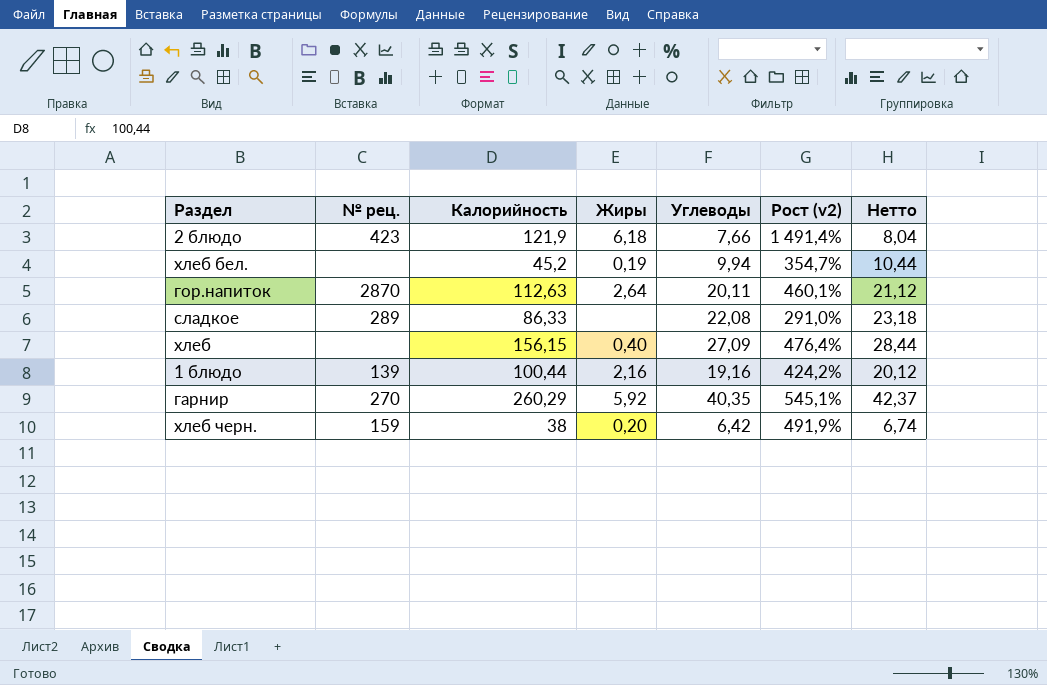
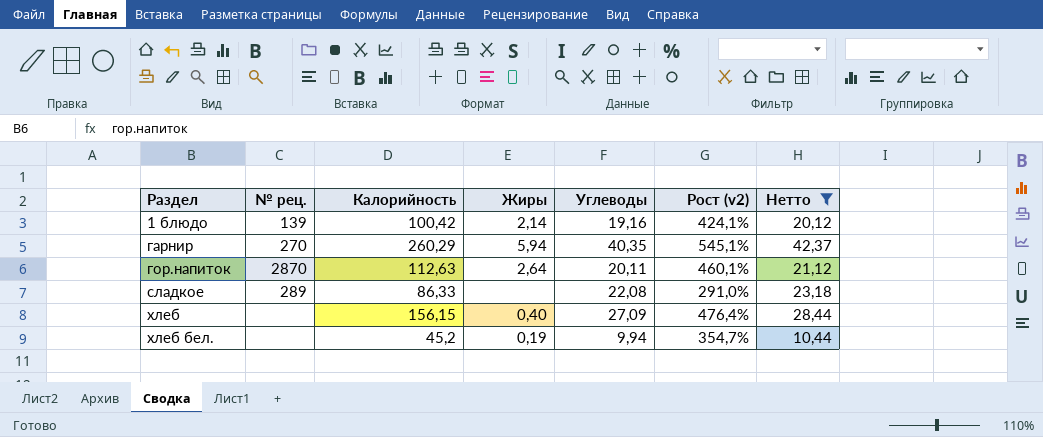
filter: none -> Нетто >= 10,44
row order: none -> Раздел ascending
1 блюдо | Калорийность: 100,44 -> 100,42
1 блюдо | Жиры: 2,16 -> 2,14
1 блюдо | Рост (v2): 424,2% -> 424,1%
гарнир | Жиры: 5,92 -> 5,94

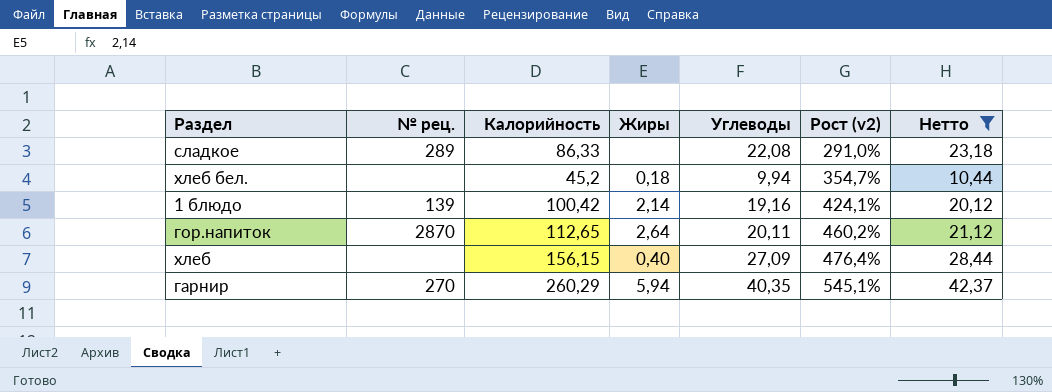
row order: Раздел ascending -> Рост (v2) ascending
хлеб бел. | Жиры: 0,19 -> 0,18
гор.напиток | Калорийность: 112,63 -> 112,65
гор.напиток | Рост (v2): 460,1% -> 460,2%

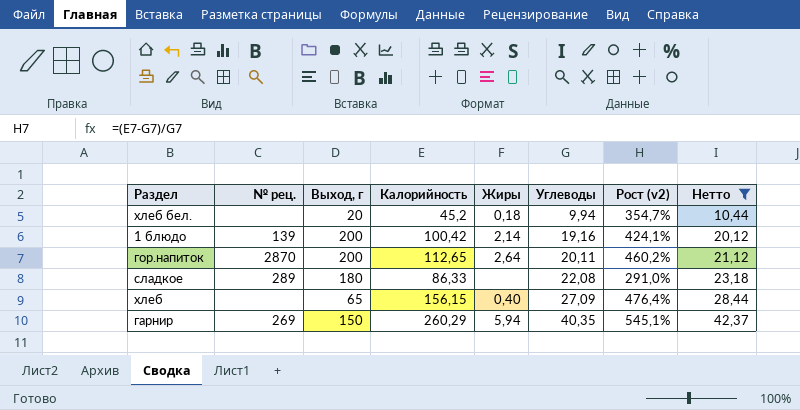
row order: Рост (v2) ascending -> Углеводы ascending
column Выход, г | position: none -> 3
гарнир | № рец.: 270 -> 269

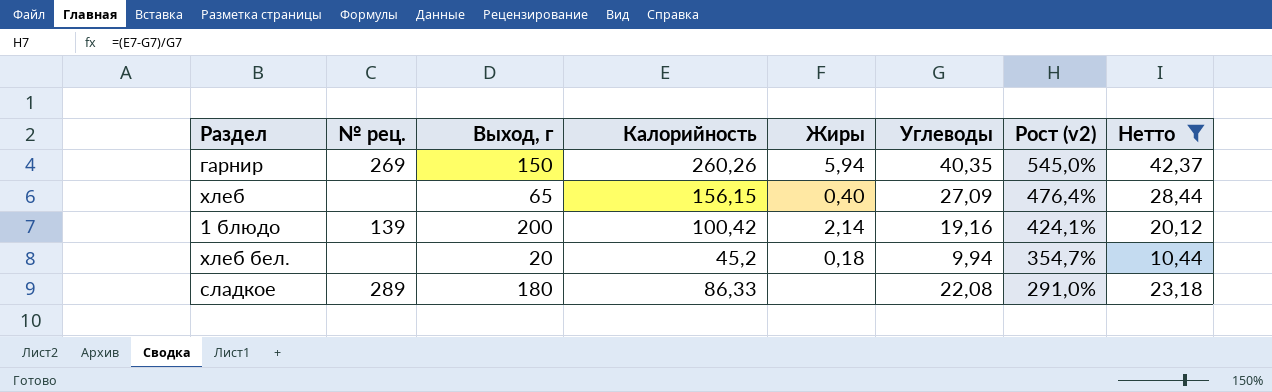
row order: Углеводы ascending -> Рост (v2) descending
row гор.напиток: 2870 | 200 | 112,65 | 2,64 | 20,11 | 460,2% | 21,12 -> none
гарнир | Калорийность: 260,29 -> 260,26
гарнир | Рост (v2): 545,1% -> 545,0%

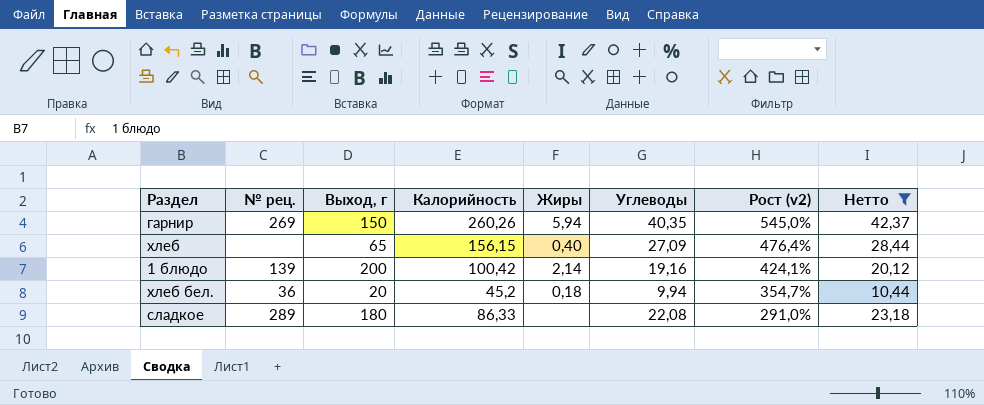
хлеб бел. | № рец.: none -> 36

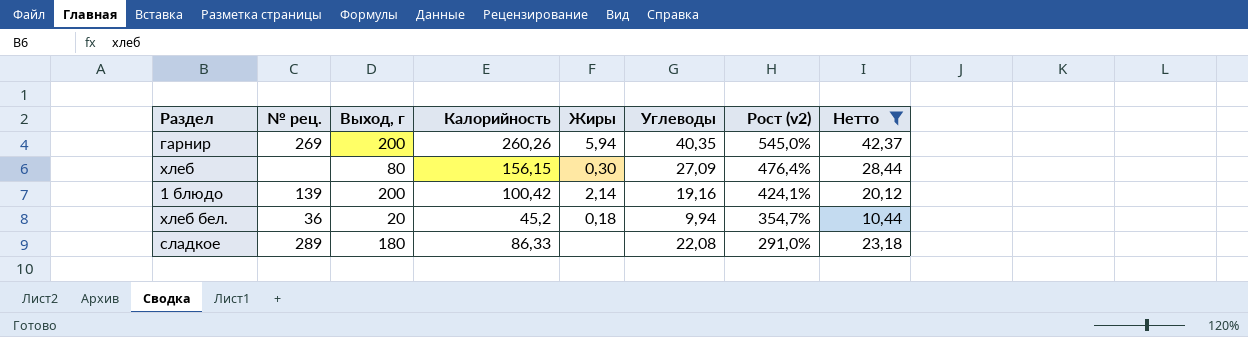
гарнир | Выход, г: 150 -> 200
хлеб | Выход, г: 65 -> 80
хлеб | Жиры: 0,40 -> 0,30

